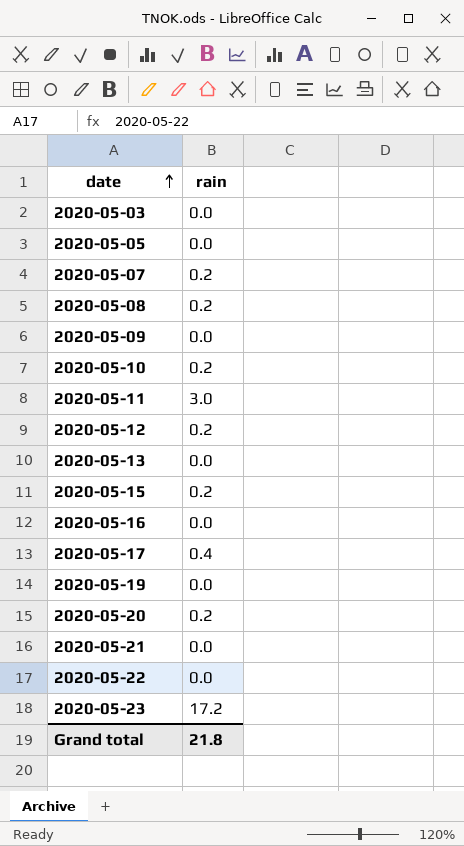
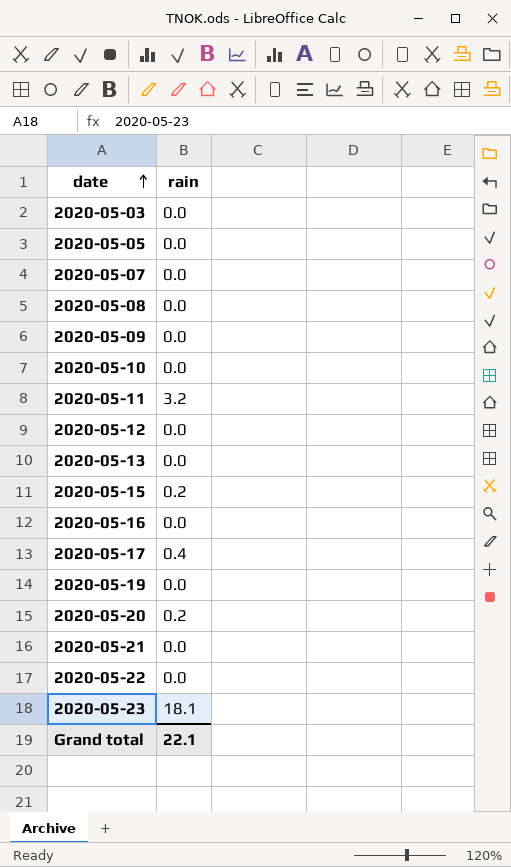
2020-05-07 | rain: 0.2 -> 0.0
2020-05-08 | rain: 0.2 -> 0.0
2020-05-10 | rain: 0.2 -> 0.0
2020-05-11 | rain: 3.0 -> 3.2
2020-05-12 | rain: 0.2 -> 0.0
2020-05-23 | rain: 17.2 -> 18.1
Grand total | rain: 21.8 -> 22.1

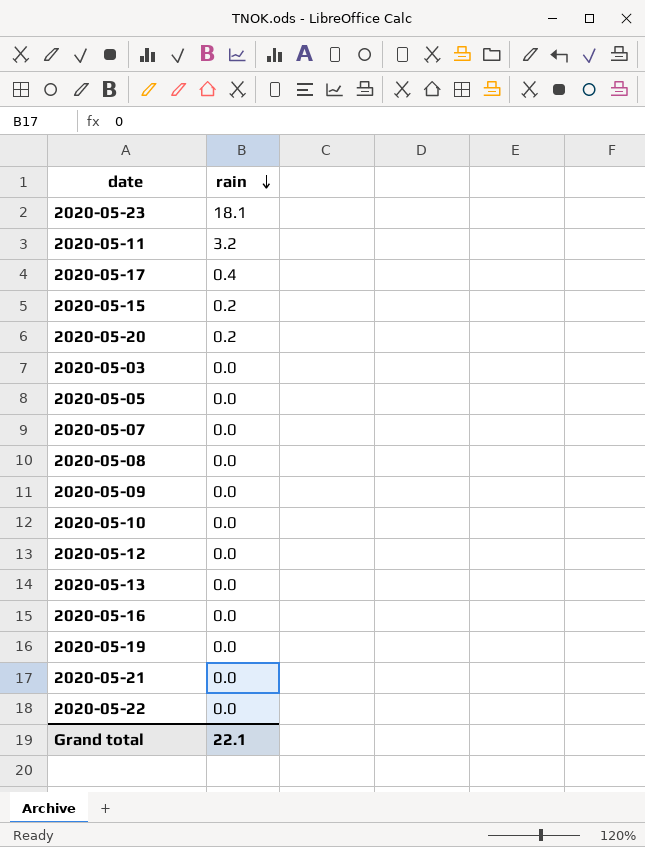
row order: date ascending -> rain descending

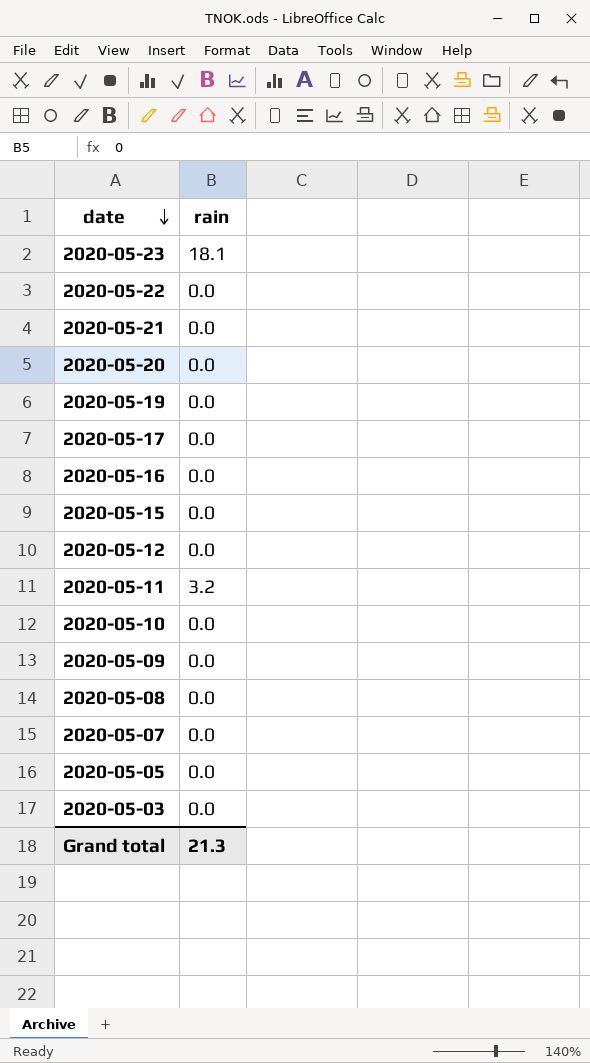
row order: rain descending -> date descending
row 2020-05-13: 0.0 -> none
2020-05-20 | rain: 0.2 -> 0.0
2020-05-17 | rain: 0.4 -> 0.0
2020-05-15 | rain: 0.2 -> 0.0
Grand total | rain: 22.1 -> 21.3

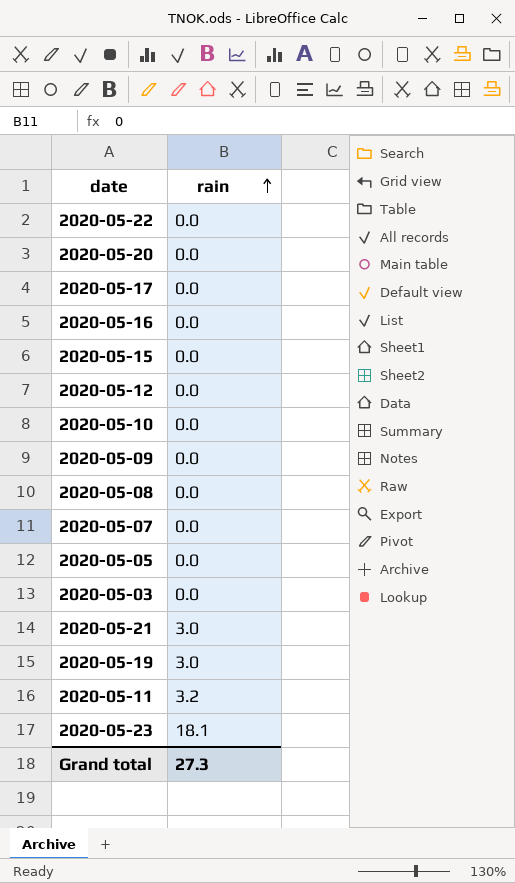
row order: date descending -> rain ascending
2020-05-21 | rain: 0.0 -> 3.0
2020-05-19 | rain: 0.0 -> 3.0
Grand total | rain: 21.3 -> 27.3

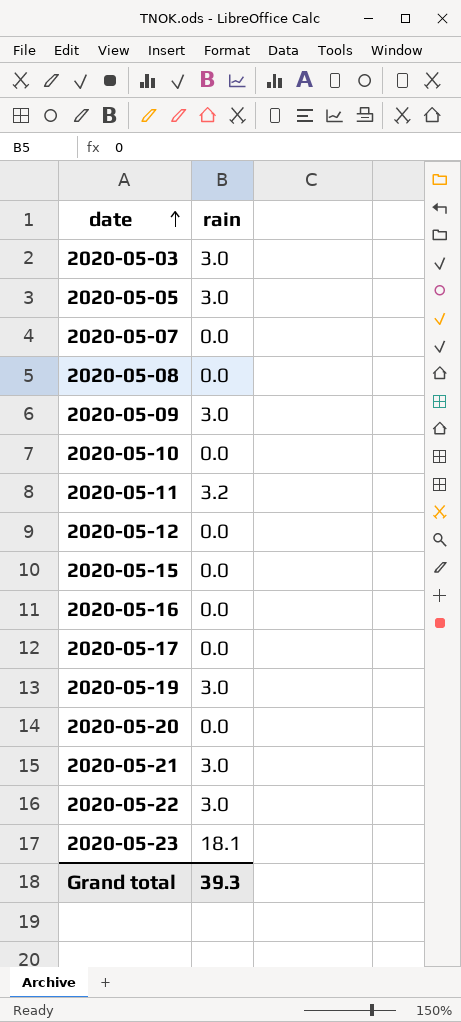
row order: rain ascending -> date ascending
2020-05-03 | rain: 0.0 -> 3.0
2020-05-05 | rain: 0.0 -> 3.0
2020-05-09 | rain: 0.0 -> 3.0
2020-05-22 | rain: 0.0 -> 3.0
Grand total | rain: 27.3 -> 39.3

